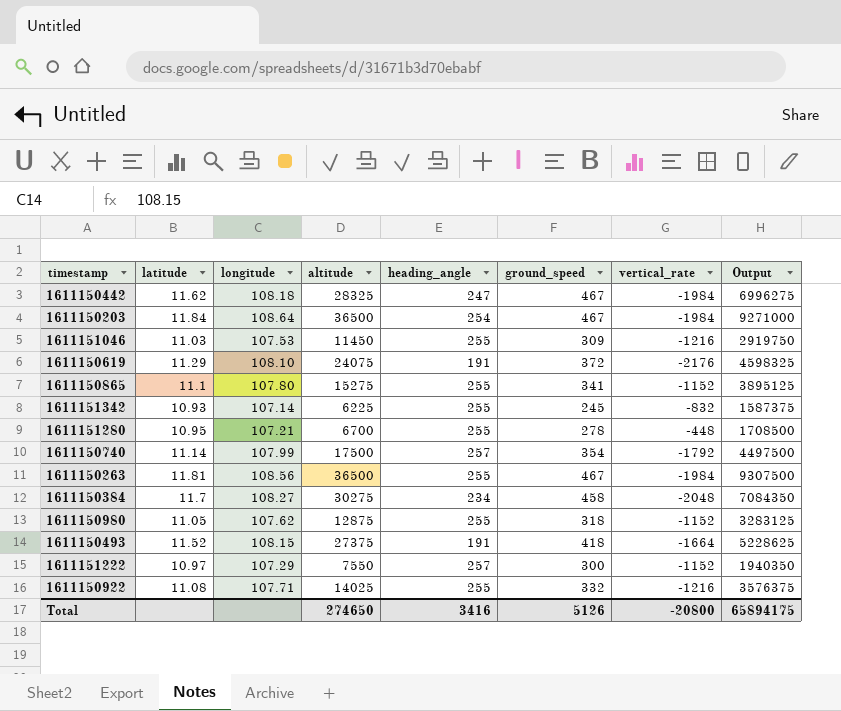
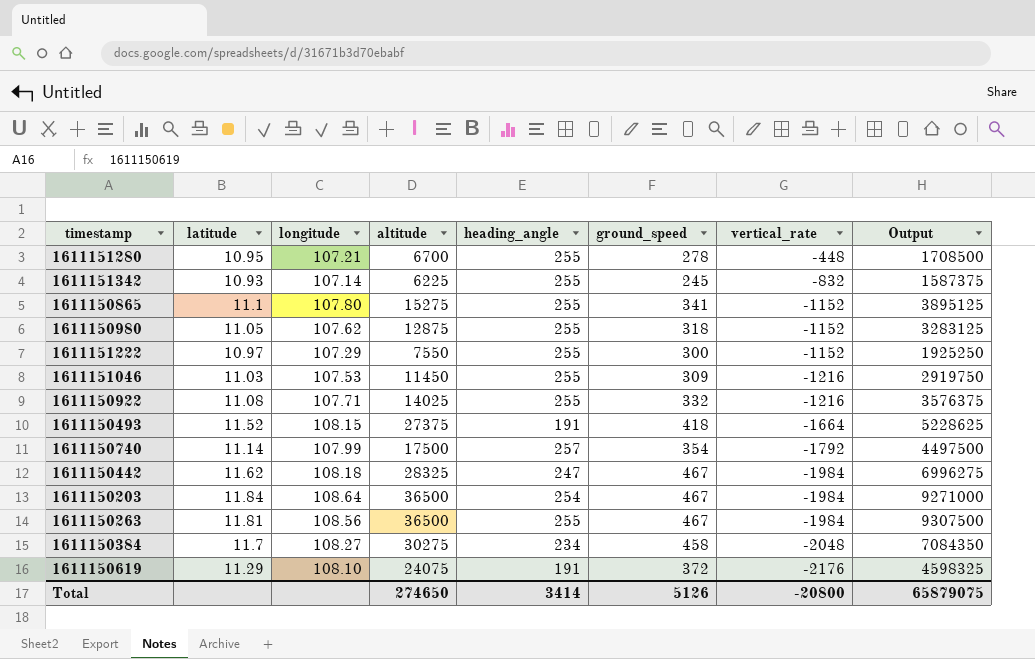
row order: none -> vertical_rate descending
1611151222 | heading_angle: 257 -> 255
1611151222 | Output: 1940350 -> 1925250
Total | heading_angle: 3416 -> 3414
Total | Output: 65894175 -> 65879075

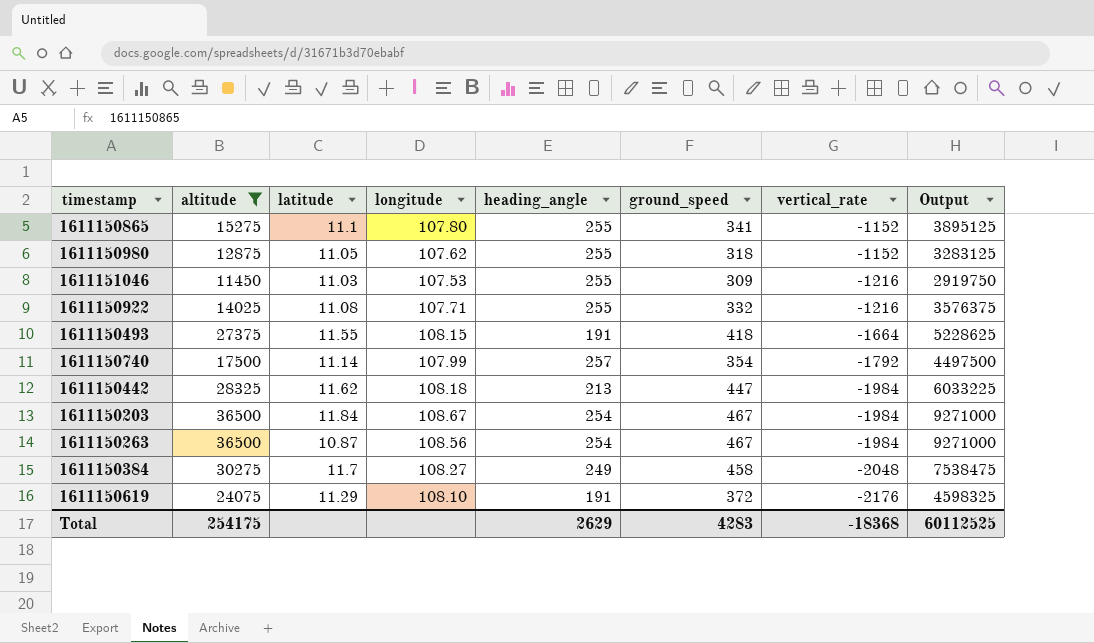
filter: none -> altitude >= 11450
column altitude | position: 4 -> 2
1611150493 | latitude: 11.52 -> 11.55
1611150442 | heading_angle: 247 -> 213
1611150442 | ground_speed: 467 -> 447
1611150442 | Output: 6996275 -> 6033225
1611150203 | longitude: 108.64 -> 108.67
1611150263 | latitude: 11.81 -> 10.87
1611150263 | heading_angle: 255 -> 254
1611150263 | Output: 9307500 -> 9271000
1611150384 | heading_angle: 234 -> 249
1611150384 | Output: 7084350 -> 7538475
Total | altitude: 274650 -> 254175
Total | heading_angle: 3414 -> 2629
Total | ground_speed: 5126 -> 4283
Total | vertical_rate: -20800 -> -18368
Total | Output: 65879075 -> 60112525

